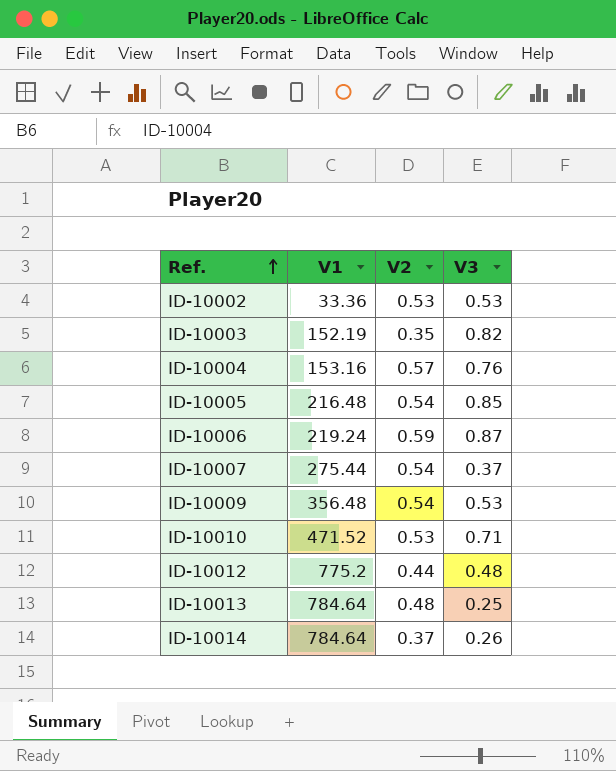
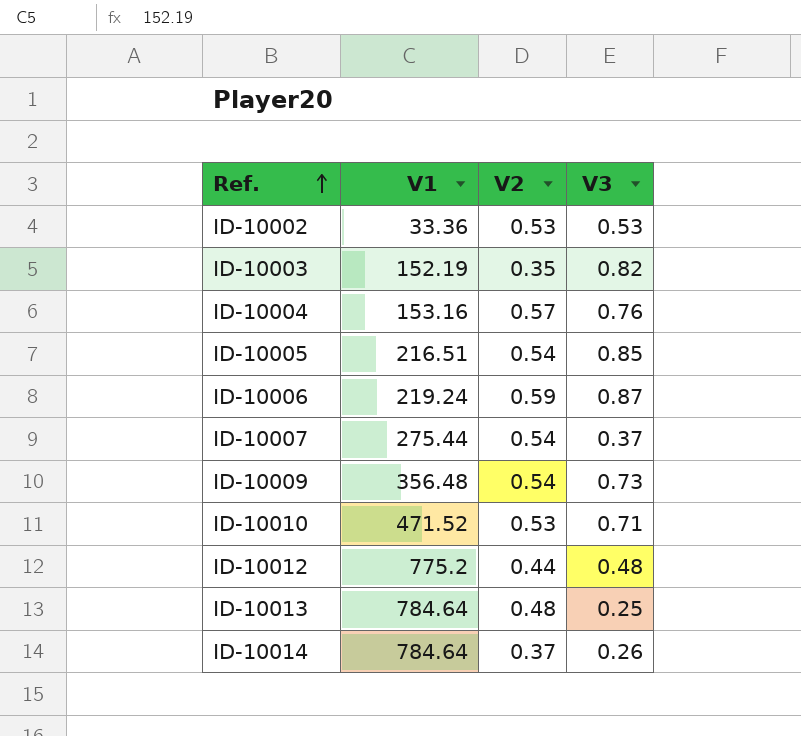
ID-10005 | V1: 216.48 -> 216.51
ID-10009 | V3: 0.53 -> 0.73

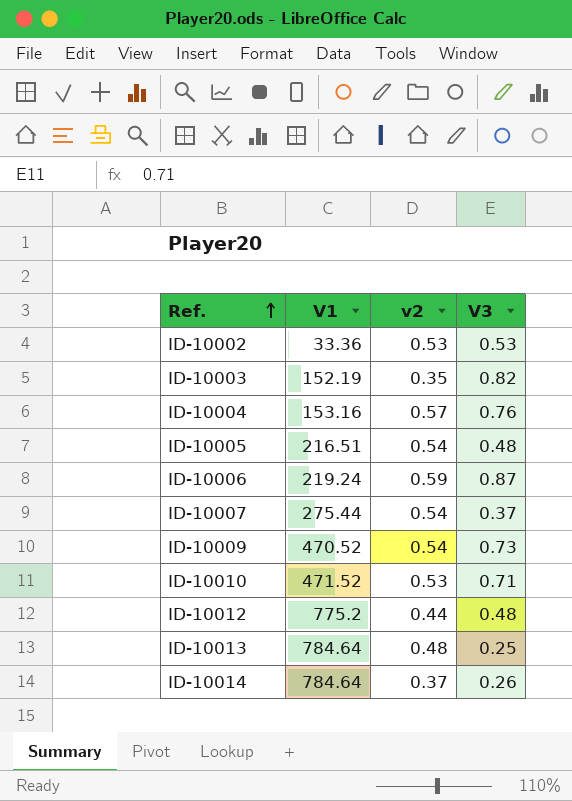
column name: V2 -> v2
ID-10005 | V3: 0.85 -> 0.48
ID-10009 | V1: 356.48 -> 470.52

